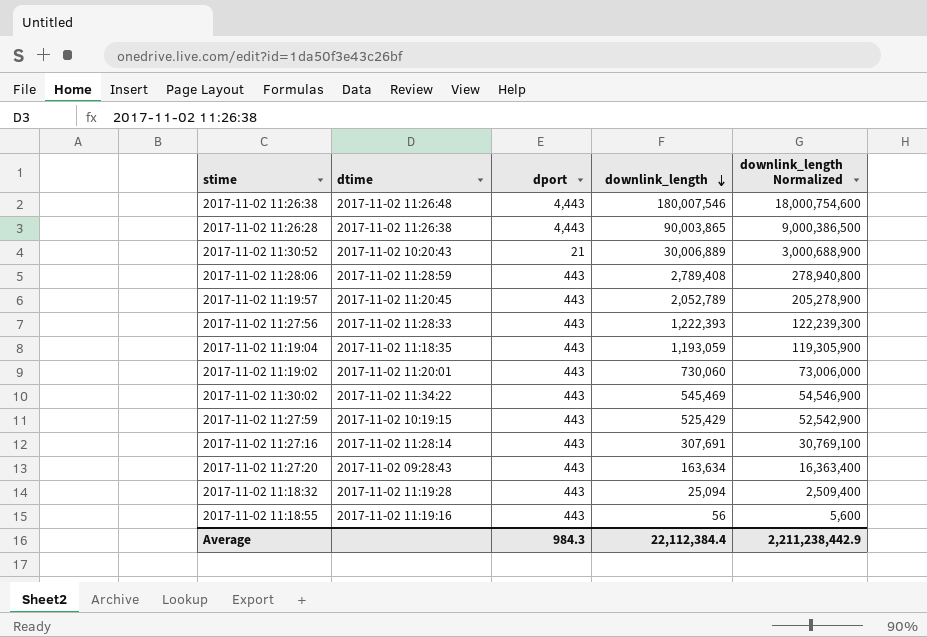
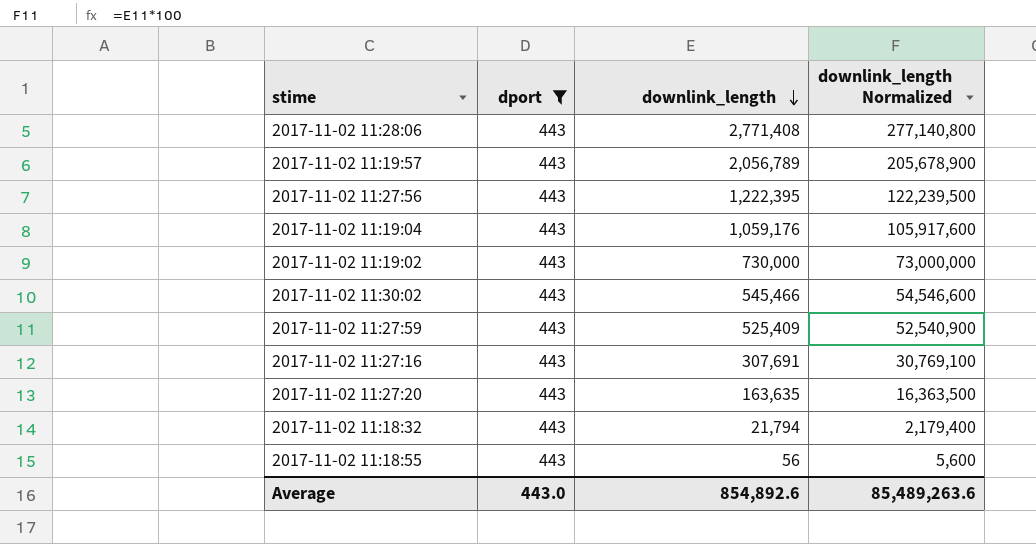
filter: none -> dport = 443
column dtime | position: 2 -> none
2017-11-02 11:28:06 | downlink_length: 2,789,408 -> 2,771,408
2017-11-02 11:28:06 | downlink_length Normalized: 278,940,800 -> 277,140,800
2017-11-02 11:19:57 | downlink_length: 2,052,789 -> 2,056,789
2017-11-02 11:19:57 | downlink_length Normalized: 205,278,900 -> 205,678,900
2017-11-02 11:27:56 | downlink_length: 1,222,393 -> 1,222,395
2017-11-02 11:27:56 | downlink_length Normalized: 122,239,300 -> 122,239,500
2017-11-02 11:19:04 | downlink_length: 1,193,059 -> 1,059,176
2017-11-02 11:19:04 | downlink_length Normalized: 119,305,900 -> 105,917,600
2017-11-02 11:19:02 | downlink_length: 730,060 -> 730,000
2017-11-02 11:19:02 | downlink_length Normalized: 73,006,000 -> 73,000,000
2017-11-02 11:30:02 | downlink_length: 545,469 -> 545,466
2017-11-02 11:30:02 | downlink_length Normalized: 54,546,900 -> 54,546,600
2017-11-02 11:27:59 | downlink_length: 525,429 -> 525,409
2017-11-02 11:27:59 | downlink_length Normalized: 52,542,900 -> 52,540,900
2017-11-02 11:27:20 | downlink_length: 163,634 -> 163,635
2017-11-02 11:27:20 | downlink_length Normalized: 16,363,400 -> 16,363,500
2017-11-02 11:18:32 | downlink_length: 25,094 -> 21,794
2017-11-02 11:18:32 | downlink_length Normalized: 2,509,400 -> 2,179,400
Average | dport: 984.3 -> 443.0
Average | downlink_length: 22,112,384.4 -> 854,892.6
Average | downlink_length Normalized: 2,211,238,442.9 -> 85,489,263.6

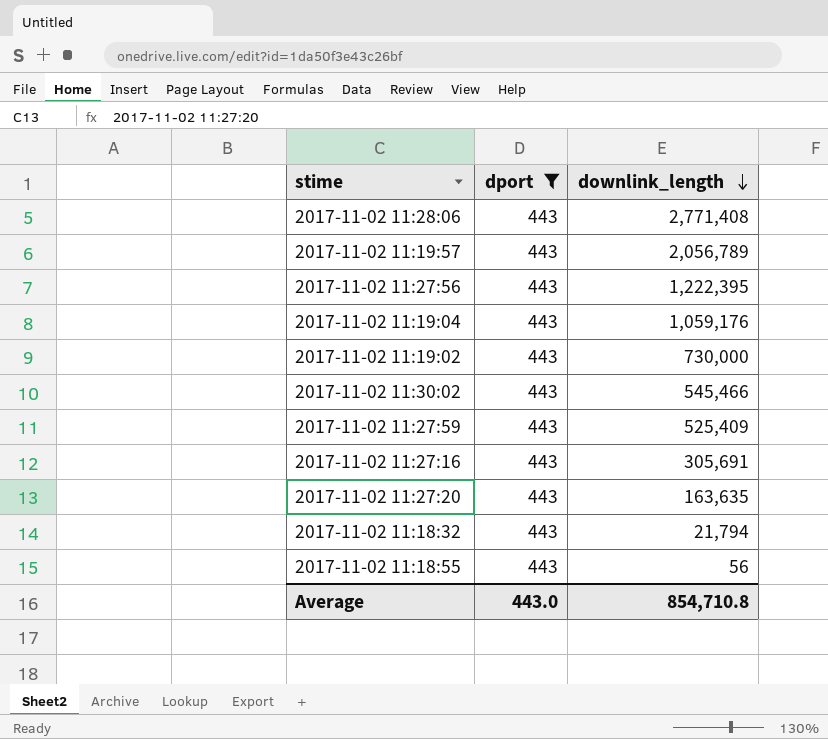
column downlink_length Normalized | formula: [downlink_length] * 100 -> none
2017-11-02 11:27:16 | downlink_length: 307,691 -> 305,691
Average | downlink_length: 854,892.6 -> 854,710.8

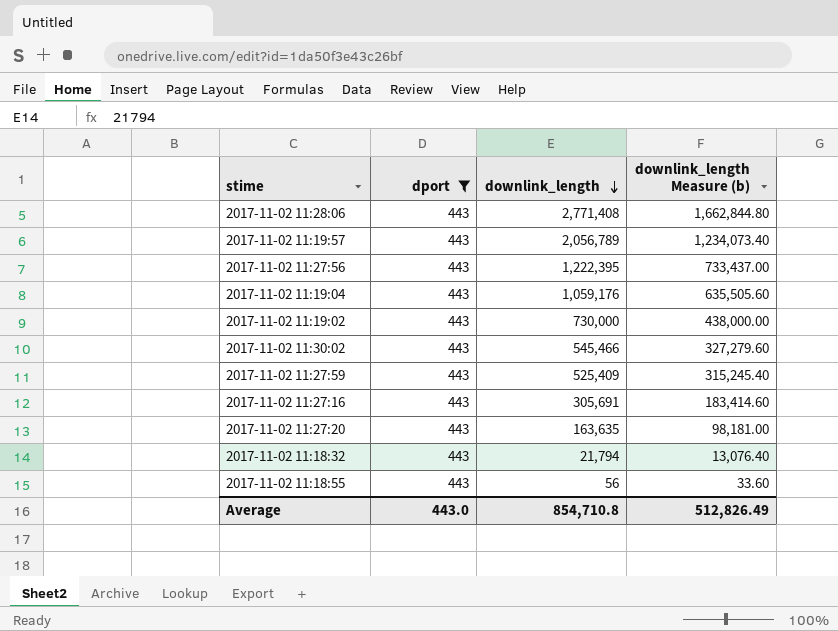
column downlink_length Measure (b) | formula: none -> [downlink_length] * 0.6

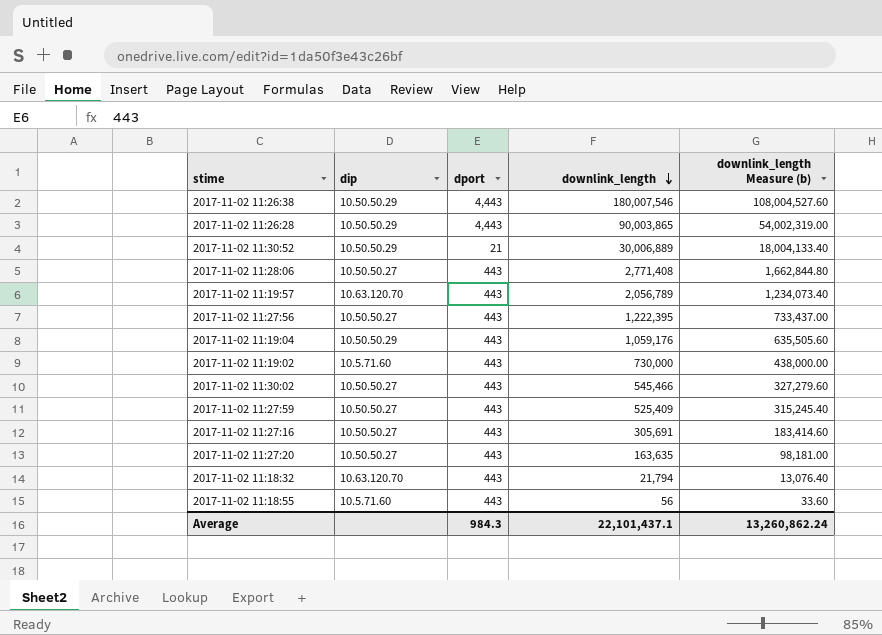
filter: dport = 443 -> none
column dip | position: none -> 2
Average | dport: 443.0 -> 984.3
Average | downlink_length: 854,710.8 -> 22,101,437.1
Average | downlink_length Measure (b): 512,826.49 -> 13,260,862.24

